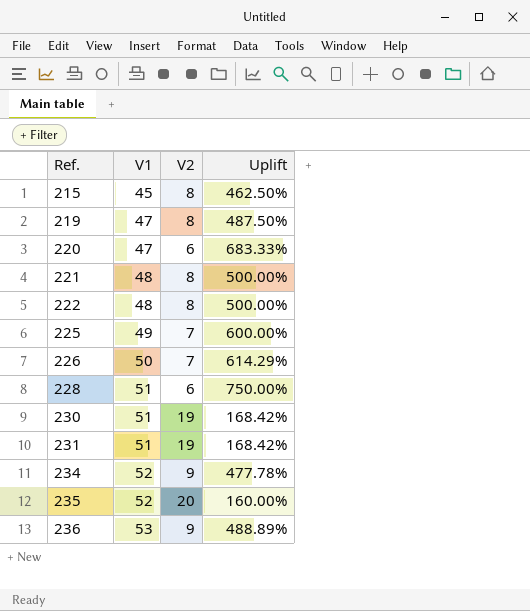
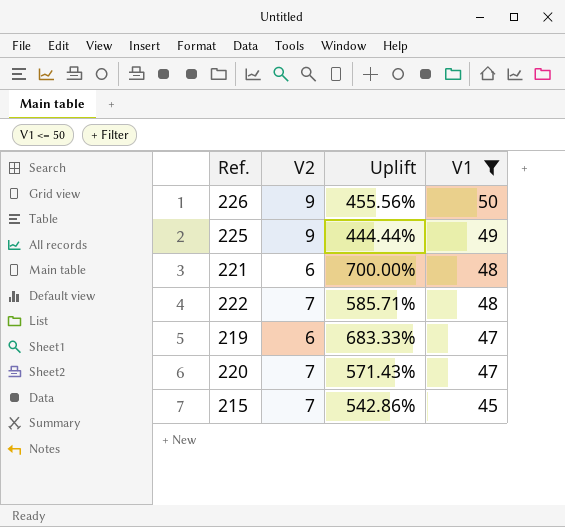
filter: none -> V1 <= 50
row order: Ref. ascending -> V1 descending
column V1 | position: 2 -> 4
226 | V2: 7 -> 9
226 | Uplift: 614.29% -> 455.56%
225 | V2: 7 -> 9
225 | Uplift: 600.00% -> 444.44%
221 | V2: 8 -> 6
221 | Uplift: 500.00% -> 700.00%
222 | V2: 8 -> 7
222 | Uplift: 500.00% -> 585.71%
219 | V2: 8 -> 6
219 | Uplift: 487.50% -> 683.33%
220 | V2: 6 -> 7
220 | Uplift: 683.33% -> 571.43%
215 | V2: 8 -> 7
215 | Uplift: 462.50% -> 542.86%

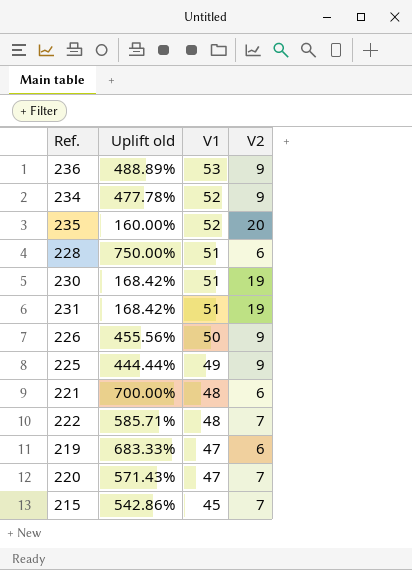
filter: V1 <= 50 -> none
column name: Uplift -> Uplift old
column V2 | position: 2 -> 4

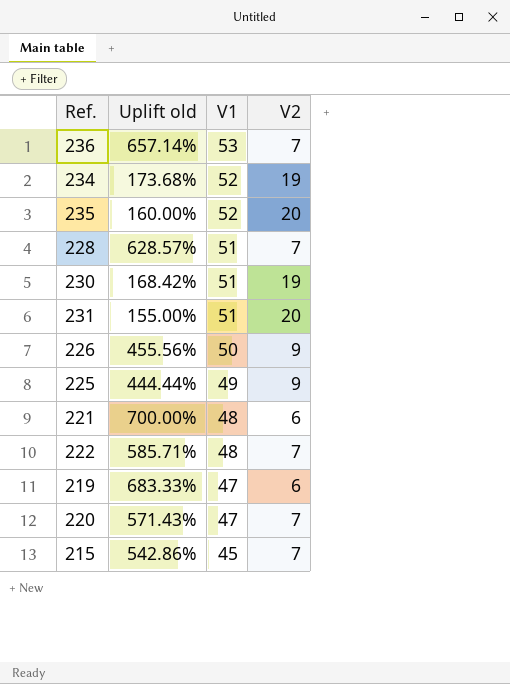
236 | Uplift old: 488.89% -> 657.14%
236 | V2: 9 -> 7
234 | Uplift old: 477.78% -> 173.68%
234 | V2: 9 -> 19
228 | Uplift old: 750.00% -> 628.57%
228 | V2: 6 -> 7
231 | Uplift old: 168.42% -> 155.00%
231 | V2: 19 -> 20

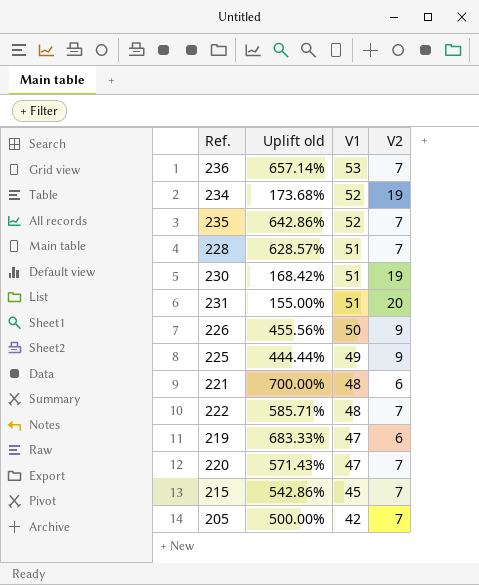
235 | Uplift old: 160.00% -> 642.86%
235 | V2: 20 -> 7
row 205: none -> 500.00% | 42 | 7

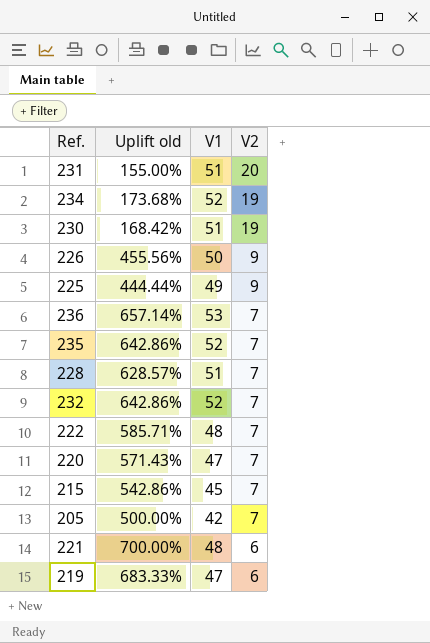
row order: V1 descending -> V2 descending
row 232: none -> 642.86% | 52 | 7

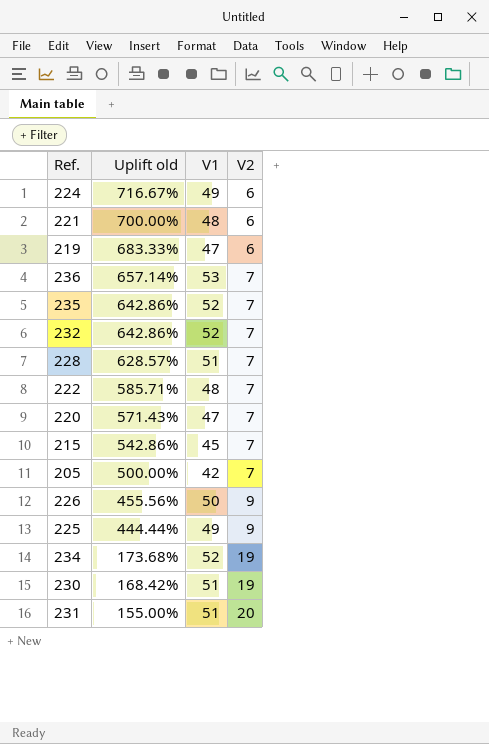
row order: V2 descending -> Uplift old descending
row 224: none -> 716.67% | 49 | 6

